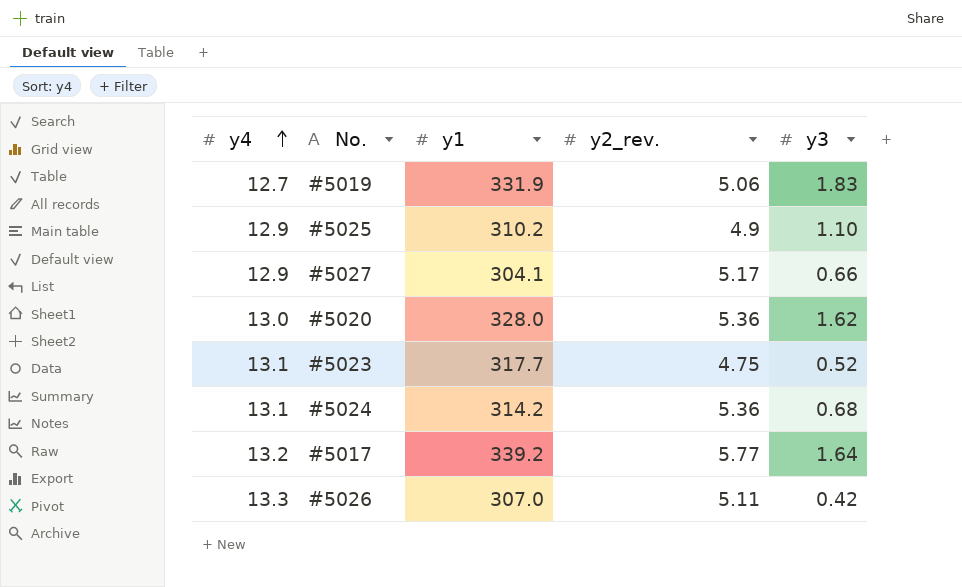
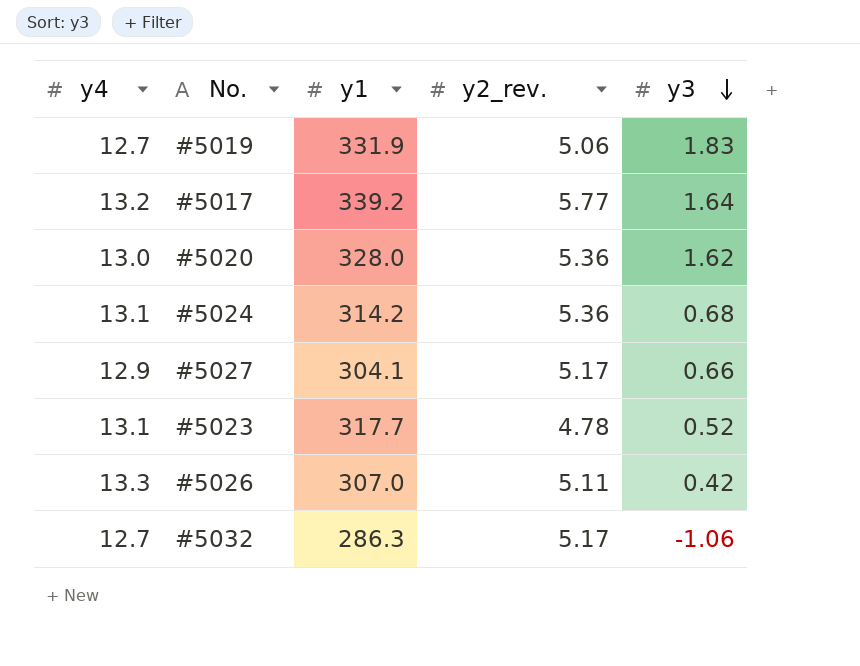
row order: y4 ascending -> y3 descending
row #5025: 12.9 | 310.2 | 4.9 | 1.10 -> none
#5023 | y2_rev.: 4.75 -> 4.78
row #5032: none -> 12.7 | 286.3 | 5.17 | -1.06

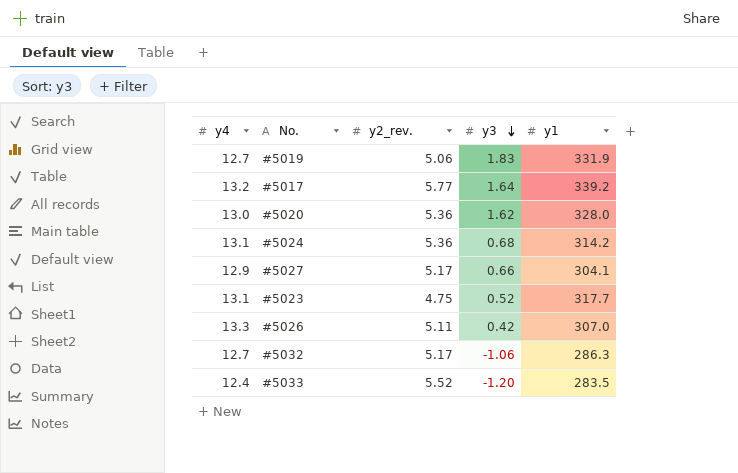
column y1 | position: 3 -> 5
#5023 | y2_rev.: 4.78 -> 4.75
row #5033: none -> 12.4 | 5.52 | -1.20 | 283.5

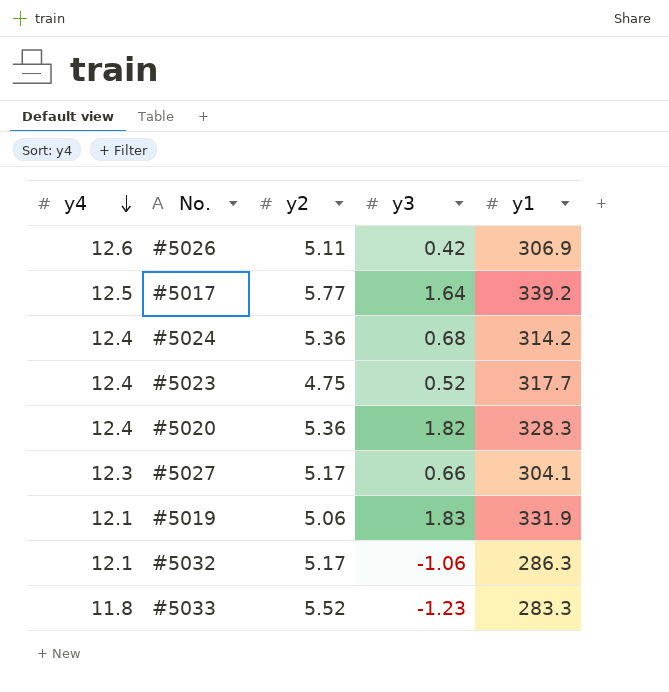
row order: y3 descending -> y4 descending
column name: y2_rev. -> y2
#5026 | y4: 13.3 -> 12.6
#5026 | y1: 307.0 -> 306.9
#5017 | y4: 13.2 -> 12.5
#5024 | y4: 13.1 -> 12.4
#5023 | y4: 13.1 -> 12.4
#5020 | y4: 13.0 -> 12.4
#5020 | y3: 1.62 -> 1.82
#5020 | y1: 328.0 -> 328.3
#5027 | y4: 12.9 -> 12.3
#5019 | y4: 12.7 -> 12.1
#5032 | y4: 12.7 -> 12.1
#5033 | y4: 12.4 -> 11.8
#5033 | y3: -1.20 -> -1.23
#5033 | y1: 283.5 -> 283.3

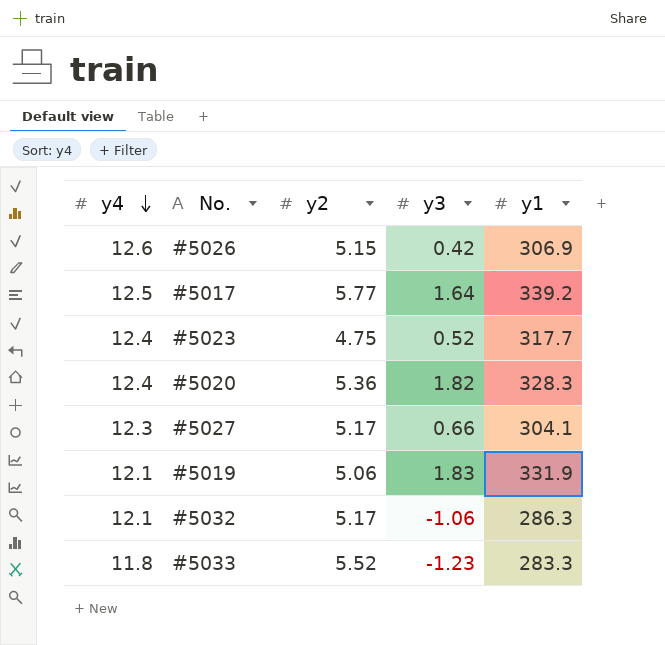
row #5024: 12.4 | 5.36 | 0.68 | 314.2 -> none
#5026 | y2: 5.11 -> 5.15

